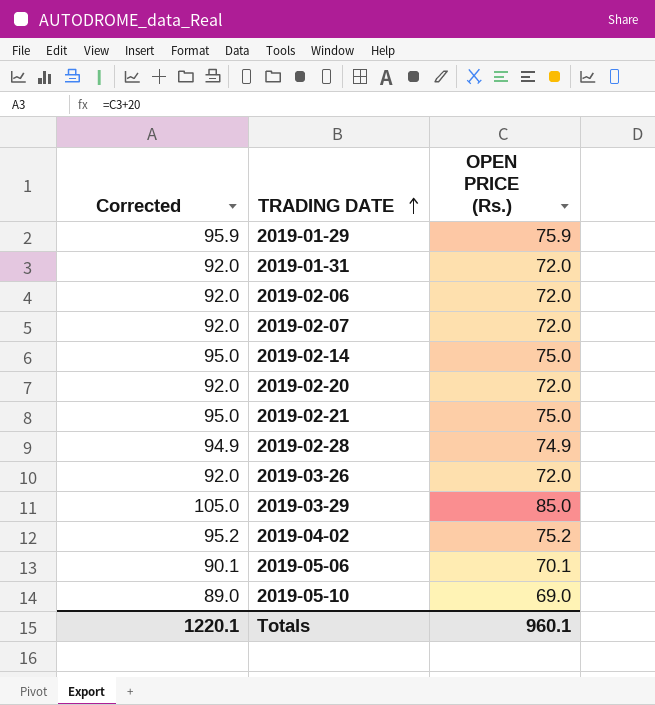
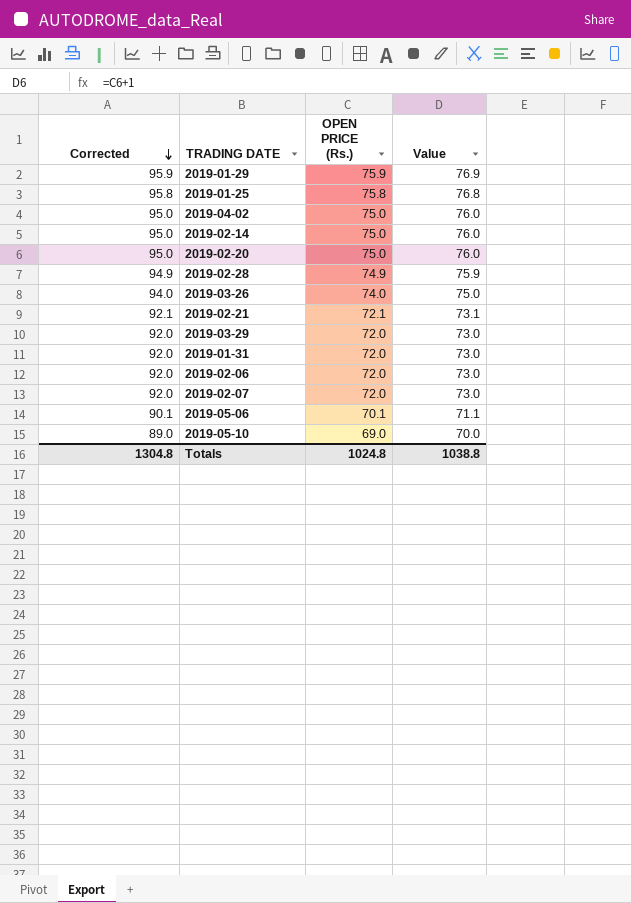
row order: TRADING DATE ascending -> Corrected descending
column Value | formula: none -> [OPEN PRICE (Rs.)] + 1
row 2019-01-25: none -> 95.8 | 75.8 | 76.8
2019-04-02 | Corrected: 95.2 -> 95.0
2019-04-02 | OPEN PRICE (Rs.): 75.2 -> 75.0
2019-02-20 | Corrected: 92.0 -> 95.0
2019-02-20 | OPEN PRICE (Rs.): 72.0 -> 75.0
2019-03-26 | Corrected: 92.0 -> 94.0
2019-03-26 | OPEN PRICE (Rs.): 72.0 -> 74.0
2019-02-21 | Corrected: 95.0 -> 92.1
2019-02-21 | OPEN PRICE (Rs.): 75.0 -> 72.1
2019-03-29 | Corrected: 105.0 -> 92.0
2019-03-29 | OPEN PRICE (Rs.): 85.0 -> 72.0
Totals | Corrected: 1220.1 -> 1304.8
Totals | OPEN PRICE (Rs.): 960.1 -> 1024.8

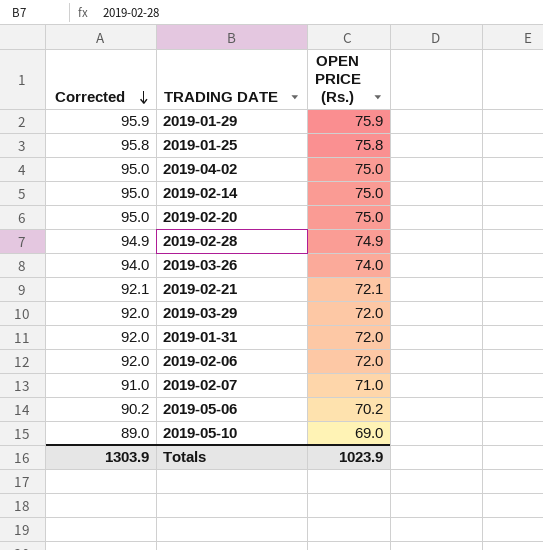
column Value | formula: [OPEN PRICE (Rs.)] + 1 -> none
2019-02-07 | Corrected: 92.0 -> 91.0
2019-02-07 | OPEN PRICE (Rs.): 72.0 -> 71.0
2019-05-06 | Corrected: 90.1 -> 90.2
2019-05-06 | OPEN PRICE (Rs.): 70.1 -> 70.2
Totals | Corrected: 1304.8 -> 1303.9
Totals | OPEN PRICE (Rs.): 1024.8 -> 1023.9

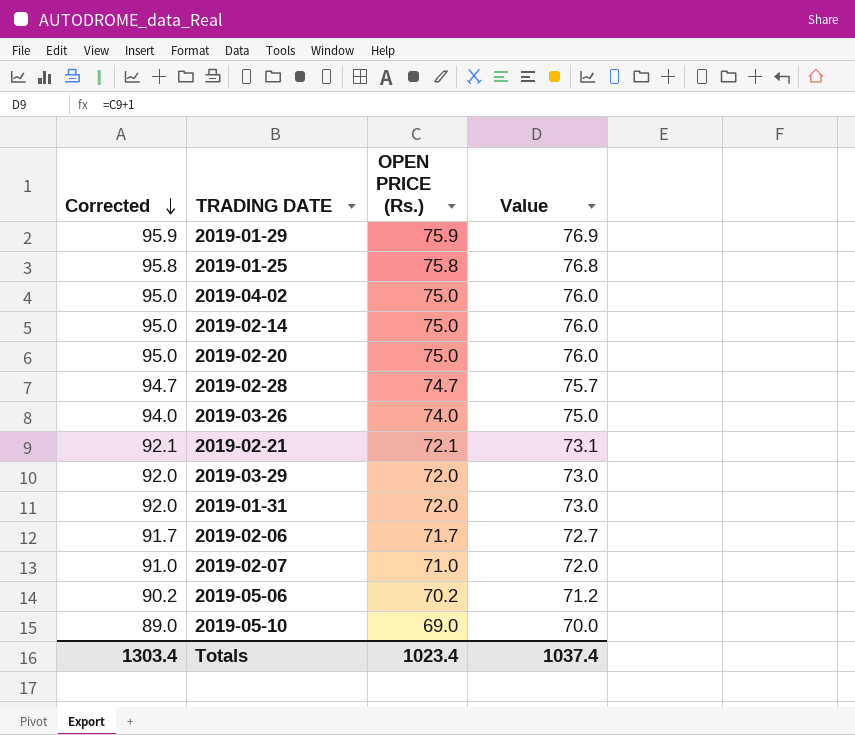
column Value | formula: none -> [OPEN PRICE (Rs.)] + 1
2019-02-28 | Corrected: 94.9 -> 94.7
2019-02-28 | OPEN PRICE (Rs.): 74.9 -> 74.7
2019-02-06 | Corrected: 92.0 -> 91.7
2019-02-06 | OPEN PRICE (Rs.): 72.0 -> 71.7
Totals | Corrected: 1303.9 -> 1303.4
Totals | OPEN PRICE (Rs.): 1023.9 -> 1023.4

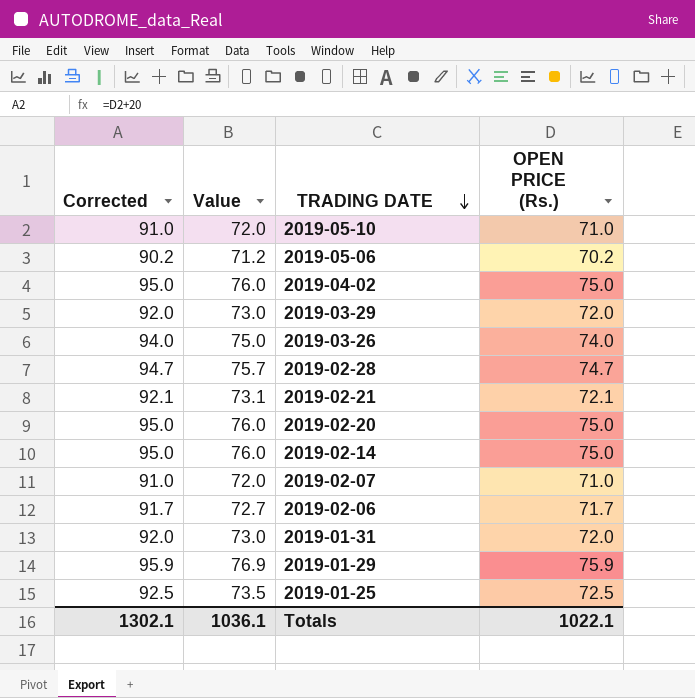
row order: Corrected descending -> TRADING DATE descending
column Value | position: 4 -> 2
2019-05-10 | Corrected: 89.0 -> 91.0
2019-05-10 | Value: 70.0 -> 72.0
2019-05-10 | OPEN PRICE (Rs.): 69.0 -> 71.0
2019-01-25 | Corrected: 95.8 -> 92.5
2019-01-25 | Value: 76.8 -> 73.5
2019-01-25 | OPEN PRICE (Rs.): 75.8 -> 72.5
Totals | Corrected: 1303.4 -> 1302.1
Totals | Value: 1037.4 -> 1036.1
Totals | OPEN PRICE (Rs.): 1023.4 -> 1022.1

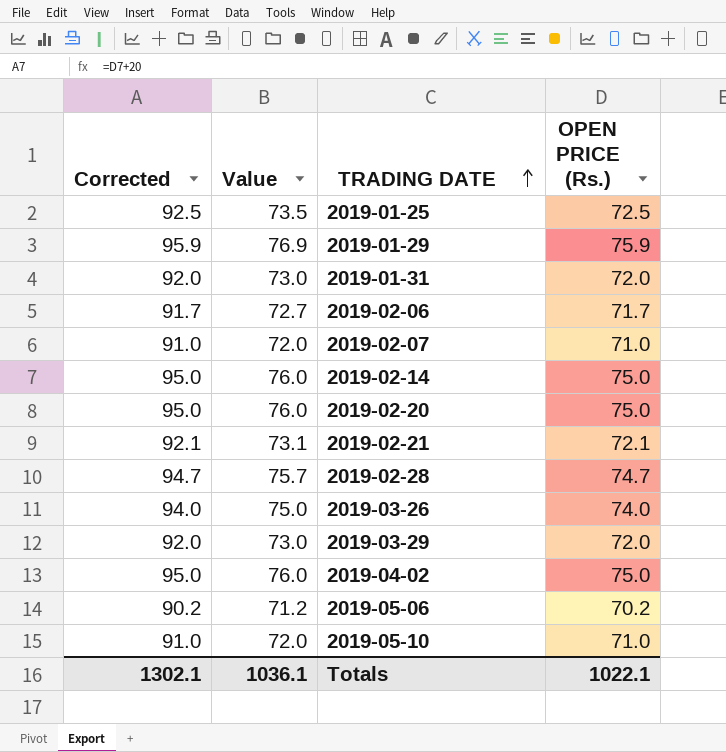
row order: TRADING DATE descending -> TRADING DATE ascending

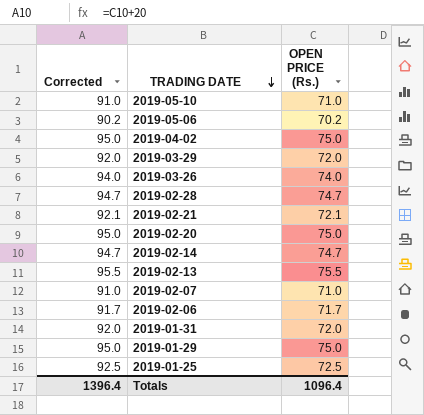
row order: TRADING DATE ascending -> TRADING DATE descending
column Value | formula: [OPEN PRICE (Rs.)] + 1 -> none
2019-02-14 | Corrected: 95.0 -> 94.7
2019-02-14 | OPEN PRICE (Rs.): 75.0 -> 74.7
row 2019-02-13: none -> 95.5 | 75.5
2019-01-29 | Corrected: 95.9 -> 95.0
2019-01-29 | OPEN PRICE (Rs.): 75.9 -> 75.0
Totals | Corrected: 1302.1 -> 1396.4
Totals | OPEN PRICE (Rs.): 1022.1 -> 1096.4

